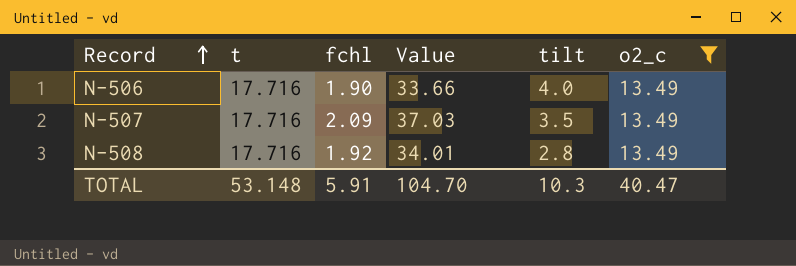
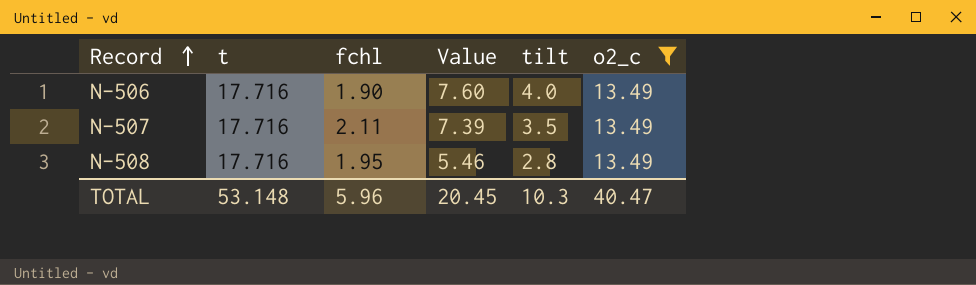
column Value | formula: [t] * [fchl] -> [fchl] * [tilt]
N-507 | fchl: 2.09 -> 2.11
N-508 | fchl: 1.92 -> 1.95
TOTAL | fchl: 5.91 -> 5.96
TOTAL | Value: 104.70 -> 20.45

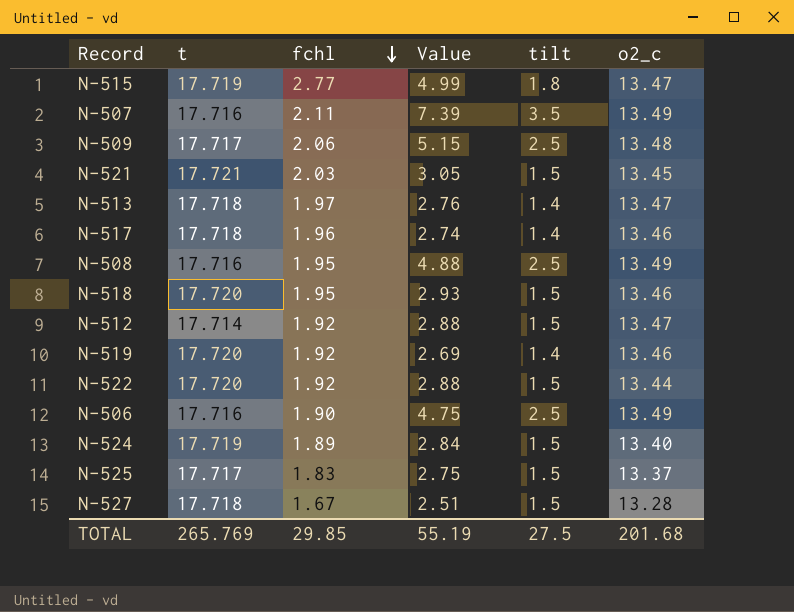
filter: o2_c = 13.49 -> none
row order: Record ascending -> fchl descending
N-508 | Value: 5.46 -> 4.88
N-508 | tilt: 2.8 -> 2.5
N-506 | Value: 7.60 -> 4.75
N-506 | tilt: 4.0 -> 2.5
TOTAL | t: 53.148 -> 265.769
TOTAL | fchl: 5.96 -> 29.85
TOTAL | Value: 20.45 -> 55.19
TOTAL | tilt: 10.3 -> 27.5
TOTAL | o2_c: 40.47 -> 201.68

